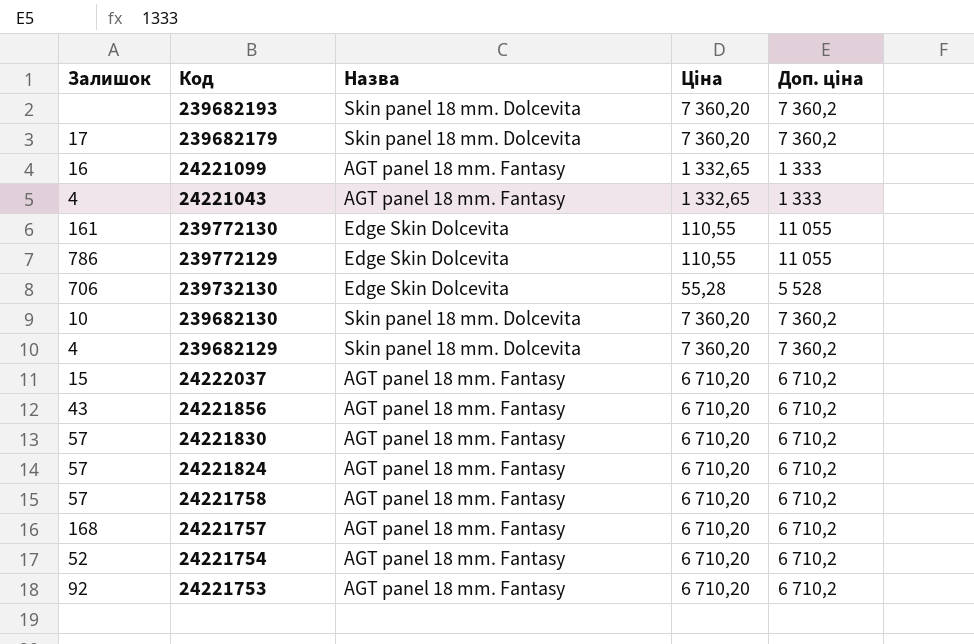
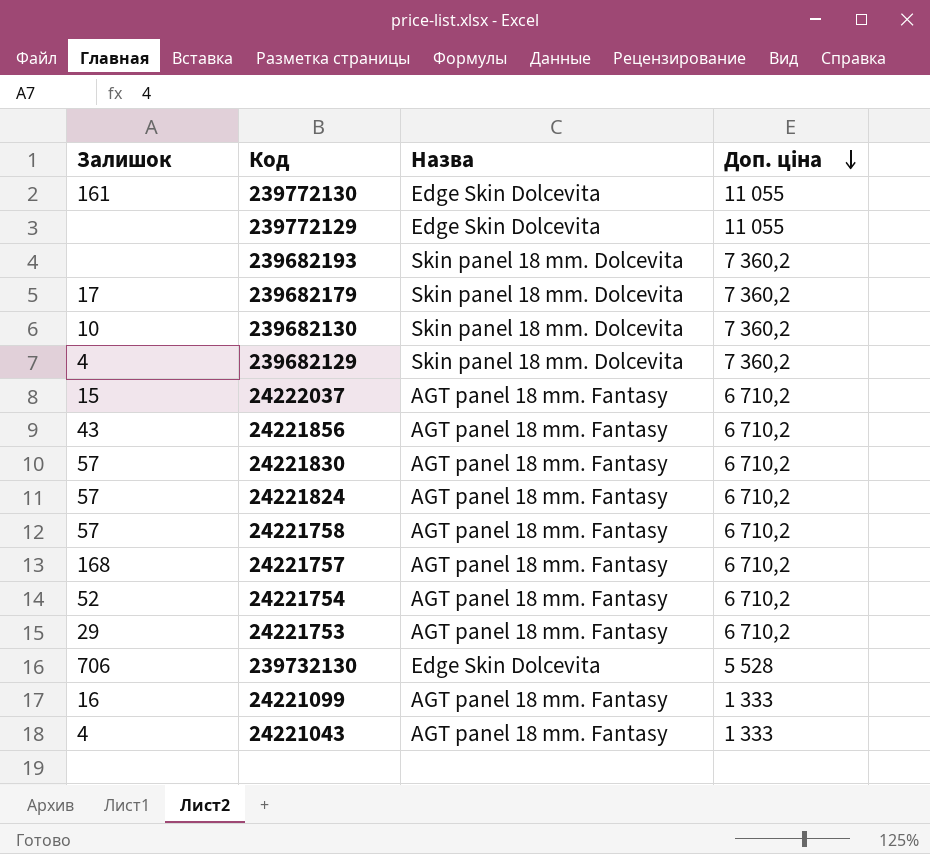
row order: none -> Доп. ціна descending
column Ціна | position: 4 -> none
239772129 | Залишок: 786 -> none
24221753 | Залишок: 92 -> 29

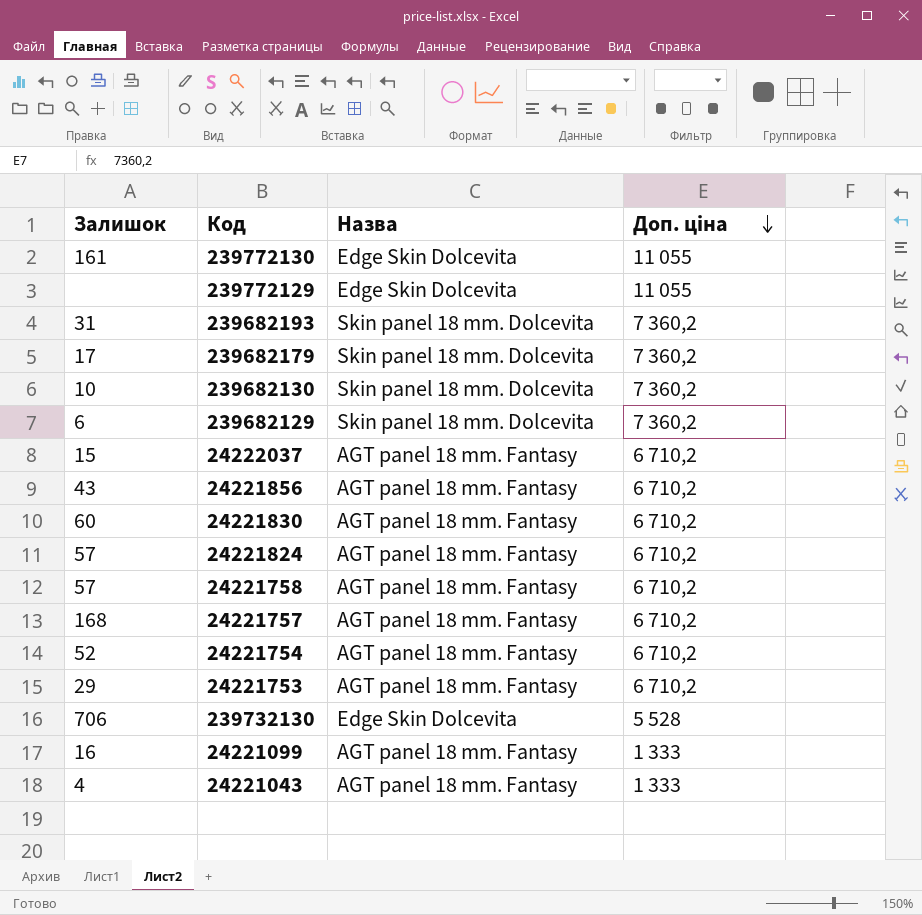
239682193 | Залишок: none -> 31
239682129 | Залишок: 4 -> 6
24221830 | Залишок: 57 -> 60

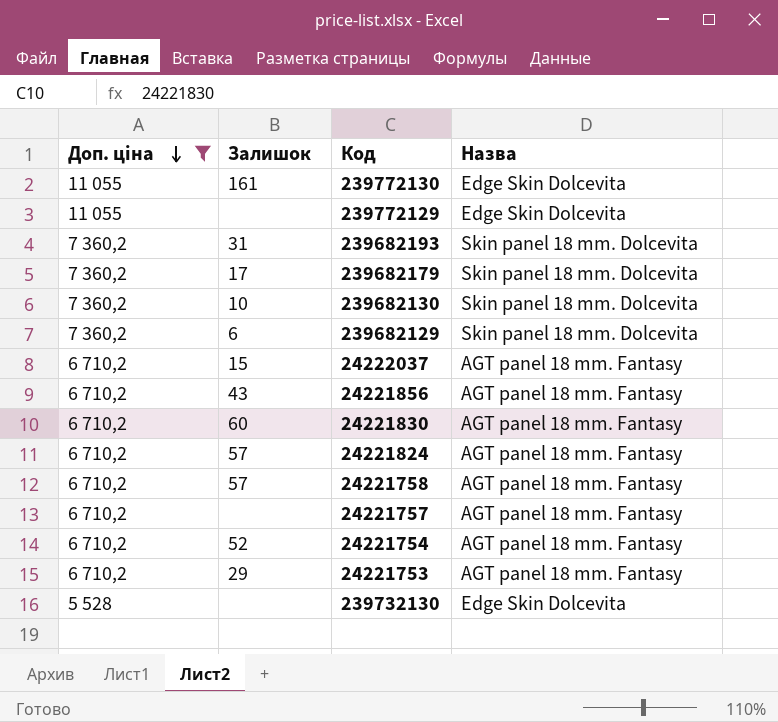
filter: none -> Доп. ціна != 1 333
column Доп. ціна | position: 4 -> 1
24221757 | Залишок: 168 -> none
239732130 | Залишок: 706 -> none

